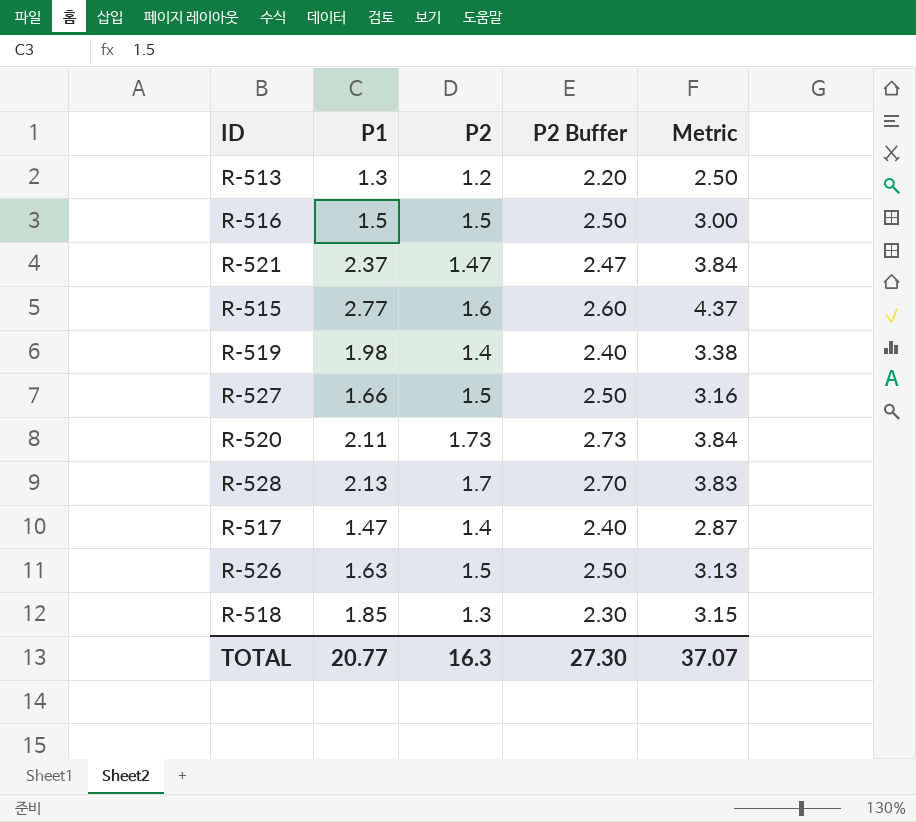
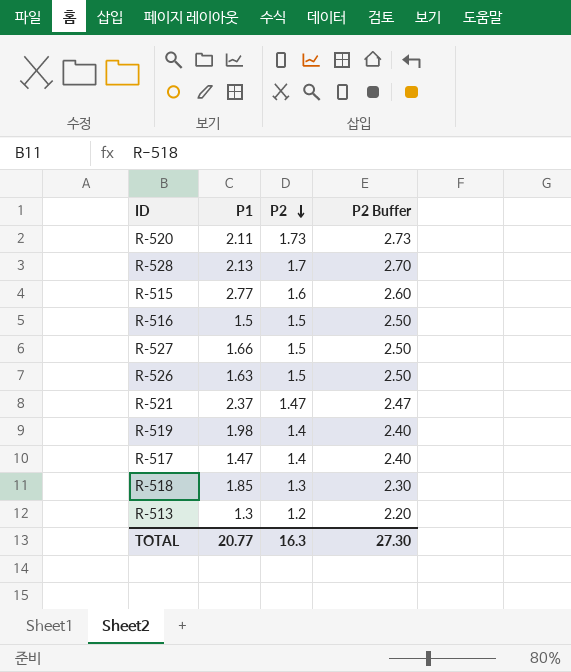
row order: none -> P2 descending
column Metric | formula: [P1] + [P2] -> none

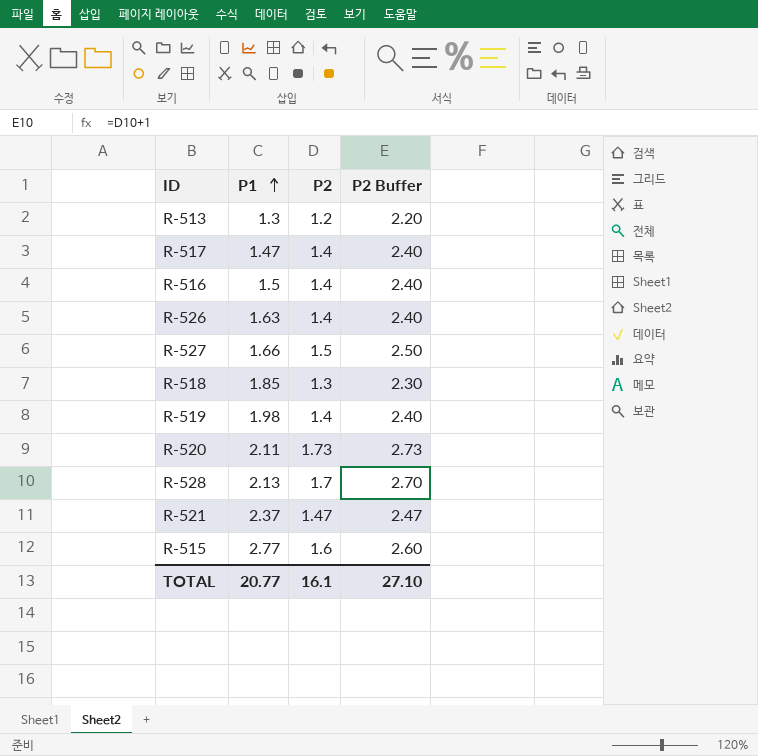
row order: P2 descending -> P1 ascending
R-516 | P2: 1.5 -> 1.4
R-516 | P2 Buffer: 2.50 -> 2.40
R-526 | P2: 1.5 -> 1.4
R-526 | P2 Buffer: 2.50 -> 2.40
TOTAL | P2: 16.3 -> 16.1
TOTAL | P2 Buffer: 27.30 -> 27.10

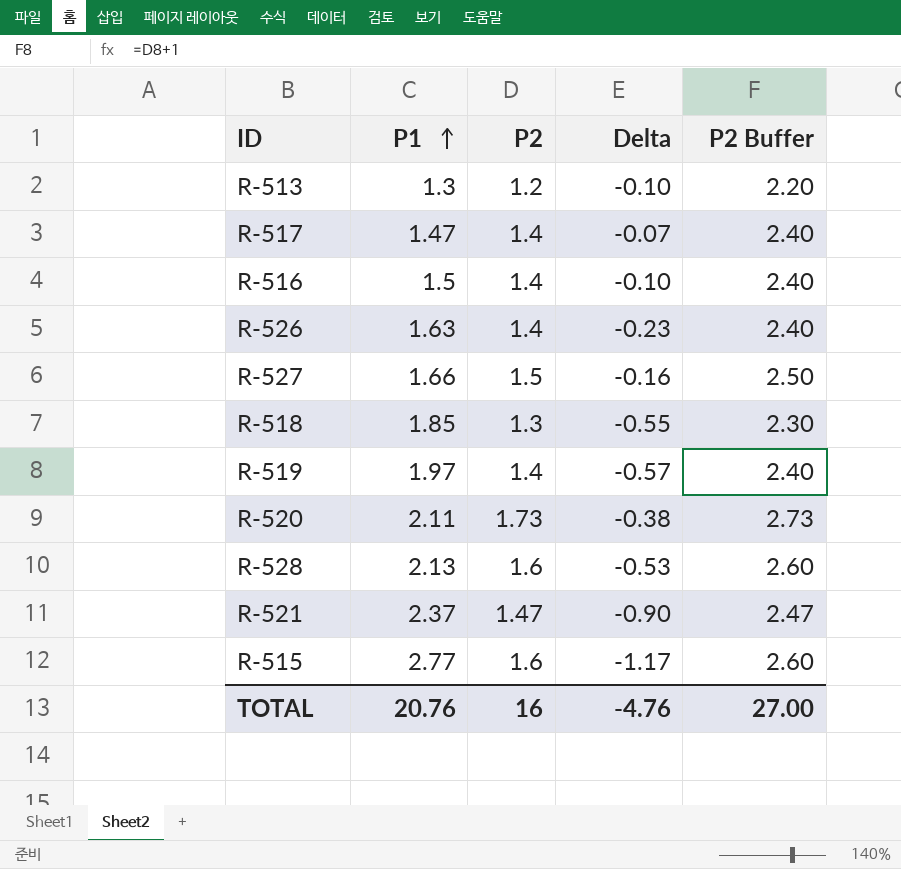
column Delta | formula: none -> [P2] - [P1]
R-519 | P1: 1.98 -> 1.97
R-528 | P2: 1.7 -> 1.6
R-528 | P2 Buffer: 2.70 -> 2.60
TOTAL | P1: 20.77 -> 20.76
TOTAL | P2: 16.1 -> 16
TOTAL | P2 Buffer: 27.10 -> 27.00

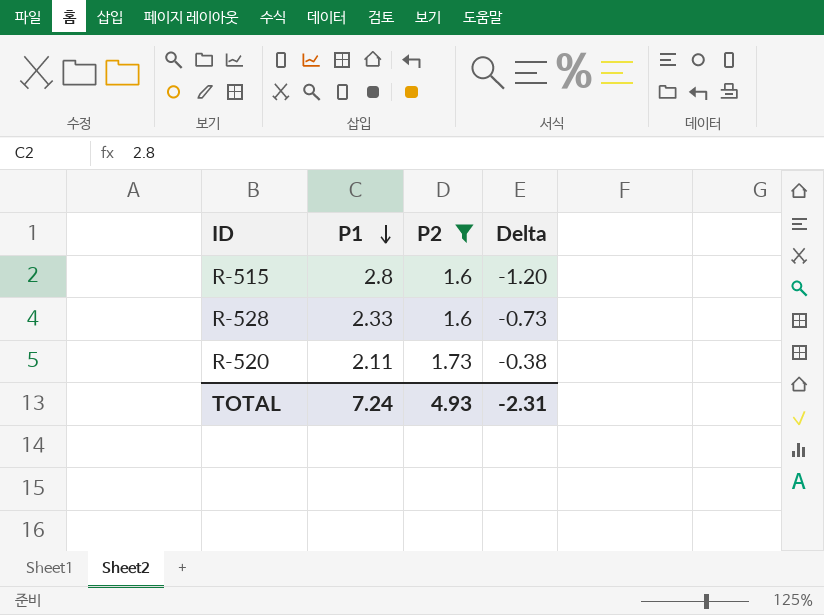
filter: none -> P2 >= 1.6
row order: P1 ascending -> P1 descending
column P2 Buffer | formula: [P2] + 1 -> none
R-515 | P1: 2.77 -> 2.8
R-515 | Delta: -1.17 -> -1.20
R-528 | P1: 2.13 -> 2.33
R-528 | Delta: -0.53 -> -0.73
TOTAL | P1: 20.76 -> 7.24
TOTAL | P2: 16 -> 4.93
TOTAL | Delta: -4.76 -> -2.31

